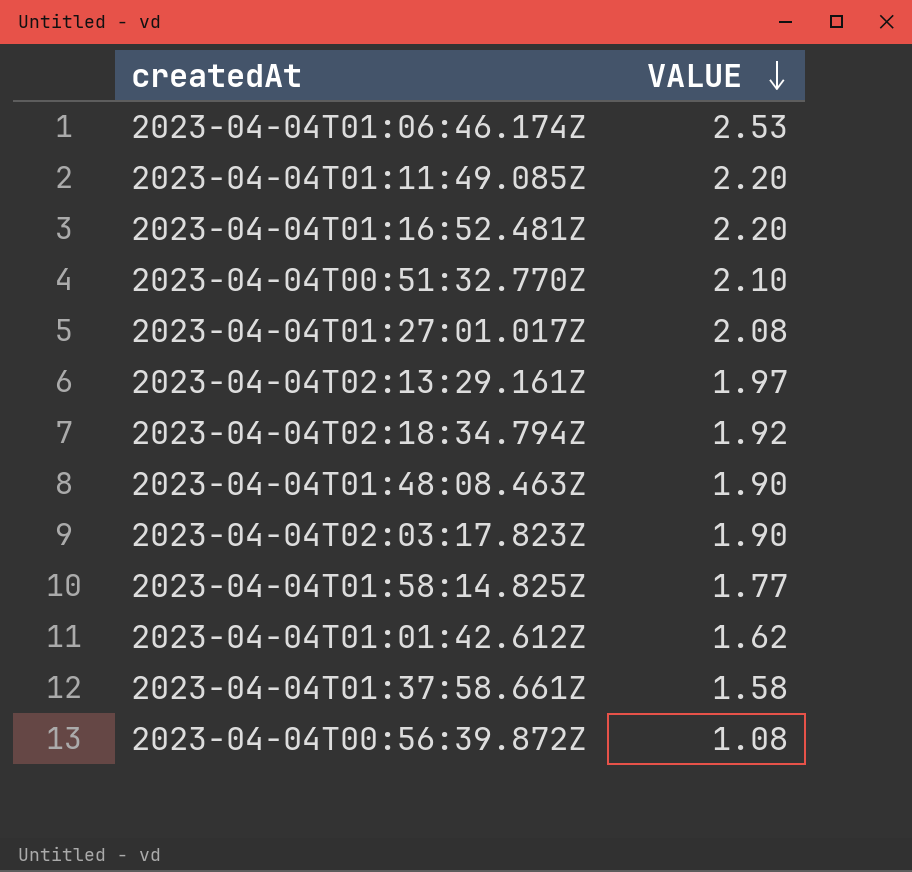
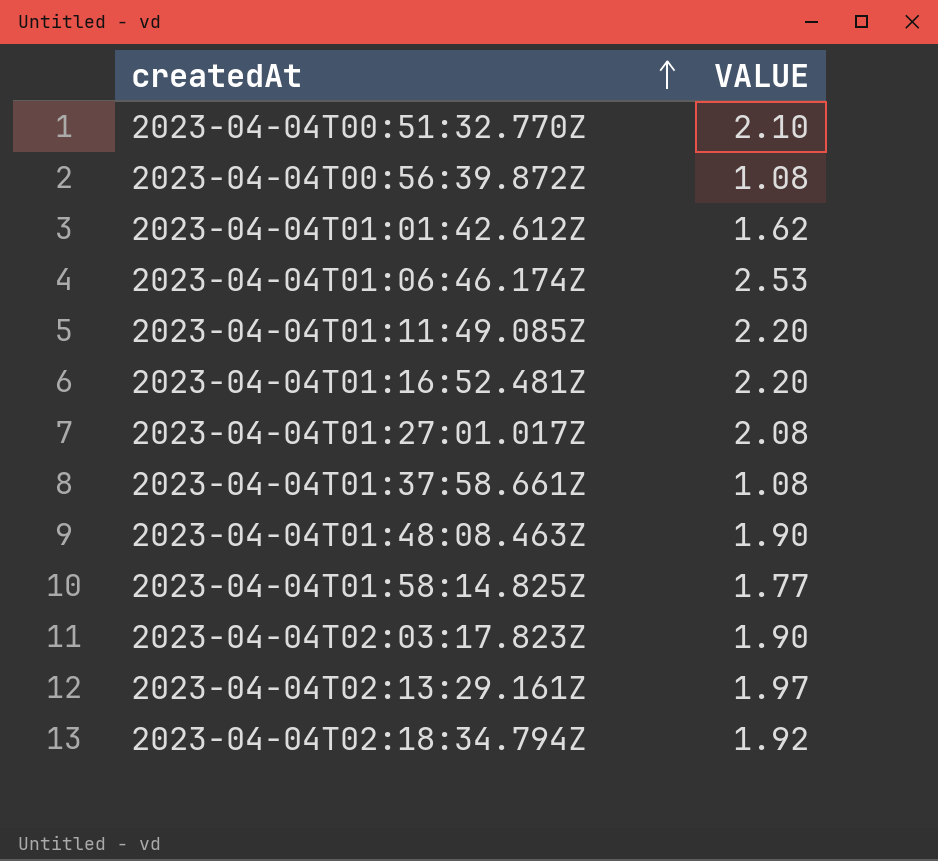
row order: VALUE descending -> createdAt ascending
2023-04-04T01:37:58.661Z | VALUE: 1.58 -> 1.08

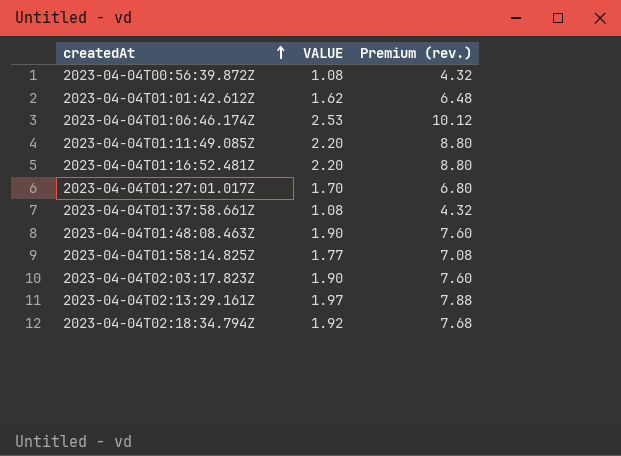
column Premium (rev.) | formula: none -> [VALUE] * 4
row 2023-04-04T00:51:32.770Z: 2.10 -> none
2023-04-04T01:27:01.017Z | VALUE: 2.08 -> 1.70

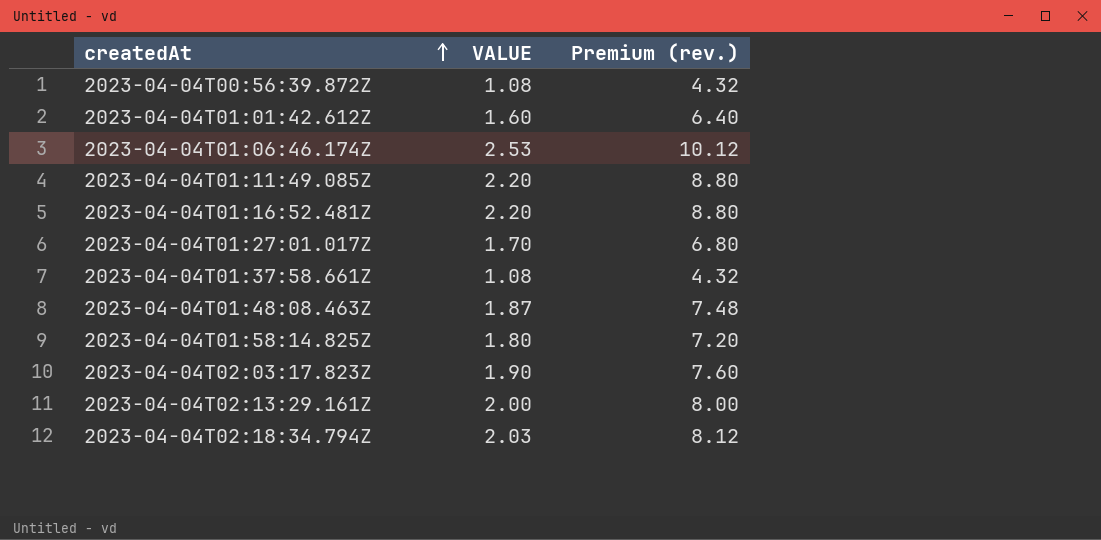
2023-04-04T01:01:42.612Z | VALUE: 1.62 -> 1.60
2023-04-04T01:01:42.612Z | Premium (rev.): 6.48 -> 6.40
2023-04-04T01:48:08.463Z | VALUE: 1.90 -> 1.87
2023-04-04T01:48:08.463Z | Premium (rev.): 7.60 -> 7.48
2023-04-04T01:58:14.825Z | VALUE: 1.77 -> 1.80
2023-04-04T01:58:14.825Z | Premium (rev.): 7.08 -> 7.20
2023-04-04T02:13:29.161Z | VALUE: 1.97 -> 2.00
2023-04-04T02:13:29.161Z | Premium (rev.): 7.88 -> 8.00
2023-04-04T02:18:34.794Z | VALUE: 1.92 -> 2.03
2023-04-04T02:18:34.794Z | Premium (rev.): 7.68 -> 8.12

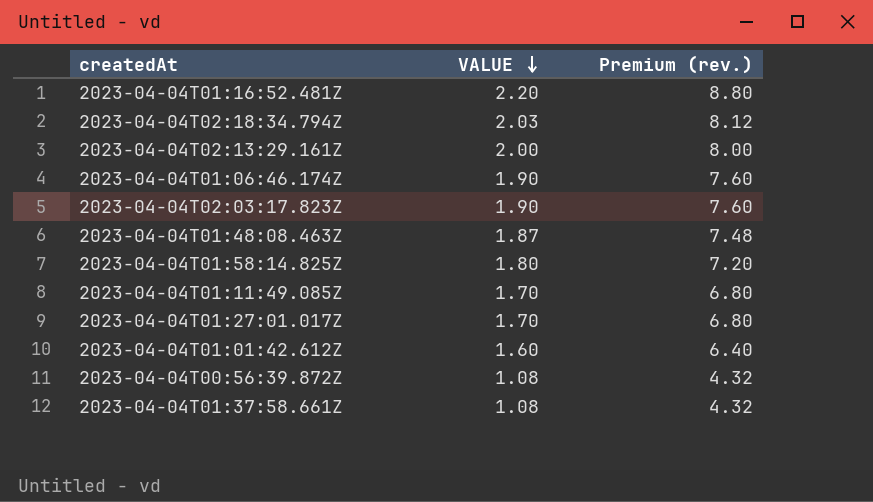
row order: createdAt ascending -> VALUE descending
2023-04-04T01:06:46.174Z | VALUE: 2.53 -> 1.90
2023-04-04T01:06:46.174Z | Premium (rev.): 10.12 -> 7.60
2023-04-04T01:11:49.085Z | VALUE: 2.20 -> 1.70
2023-04-04T01:11:49.085Z | Premium (rev.): 8.80 -> 6.80

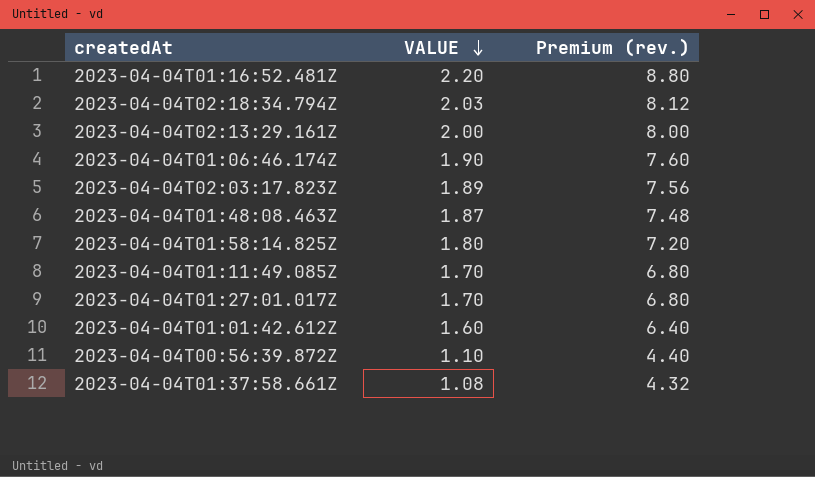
2023-04-04T02:03:17.823Z | VALUE: 1.90 -> 1.89
2023-04-04T02:03:17.823Z | Premium (rev.): 7.60 -> 7.56
2023-04-04T00:56:39.872Z | VALUE: 1.08 -> 1.10
2023-04-04T00:56:39.872Z | Premium (rev.): 4.32 -> 4.40

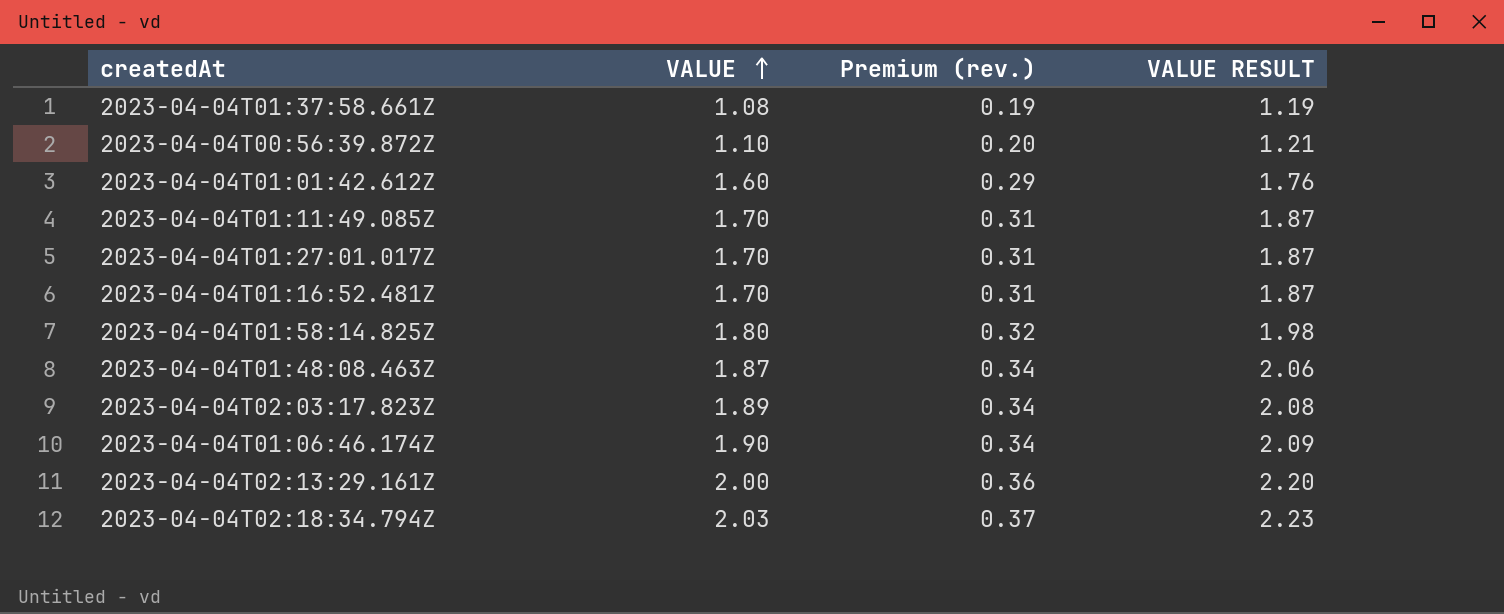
row order: VALUE descending -> VALUE ascending
column Premium (rev.) | formula: [VALUE] * 4 -> [VALUE] * 0.18
column VALUE RESULT | formula: none -> [VALUE] * 1.1
2023-04-04T01:16:52.481Z | VALUE: 2.20 -> 1.70

